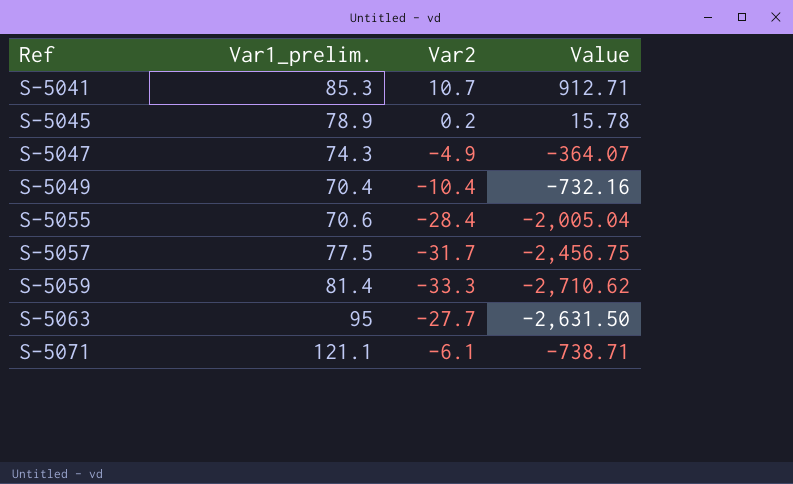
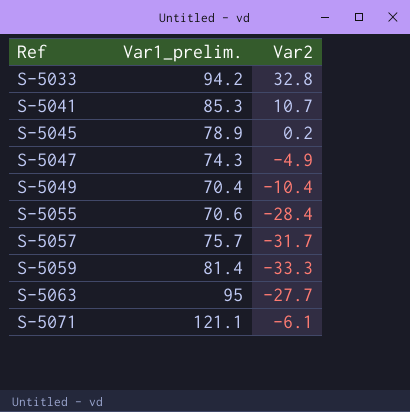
column Value | formula: [Var1_prelim.] * [Var2] -> none
row S-5033: none -> 94.2 | 32.8
S-5057 | Var1_prelim.: 77.5 -> 75.7

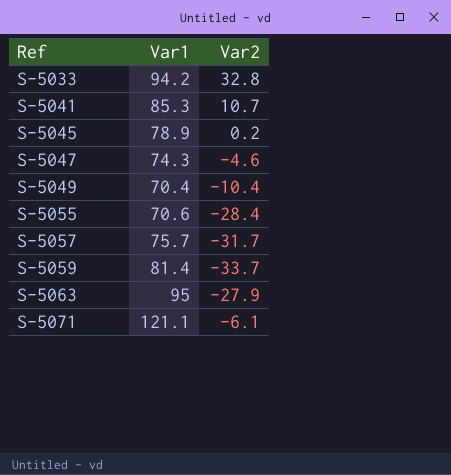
column name: Var1_prelim. -> Var1
S-5047 | Var2: -4.9 -> -4.6
S-5059 | Var2: -33.3 -> -33.7
S-5063 | Var2: -27.7 -> -27.9

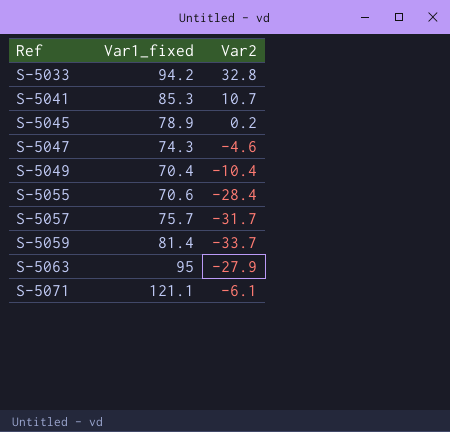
column name: Var1 -> Var1_fixed

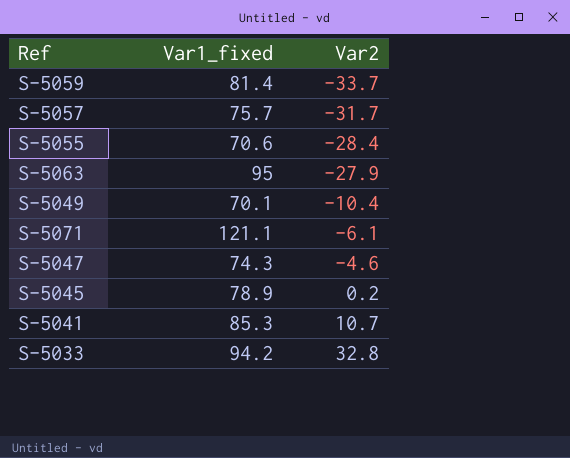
row order: Ref ascending -> Var2 ascending
S-5049 | Var1_fixed: 70.4 -> 70.1

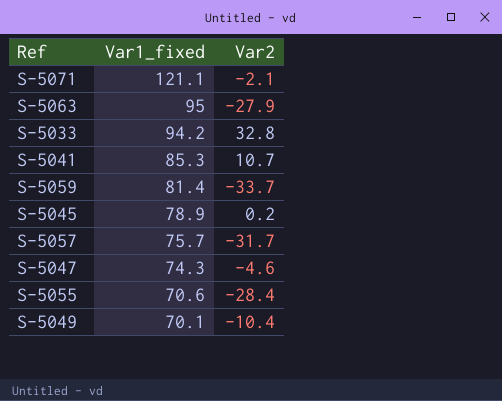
row order: Var2 ascending -> Var1_fixed descending
S-5071 | Var2: -6.1 -> -2.1

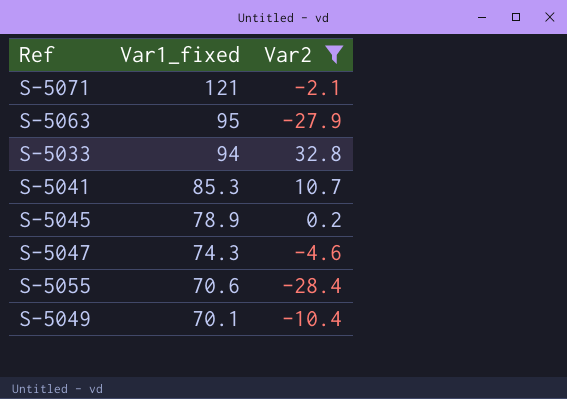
filter: none -> Var2 >= -28.4
S-5071 | Var1_fixed: 121.1 -> 121
S-5033 | Var1_fixed: 94.2 -> 94

